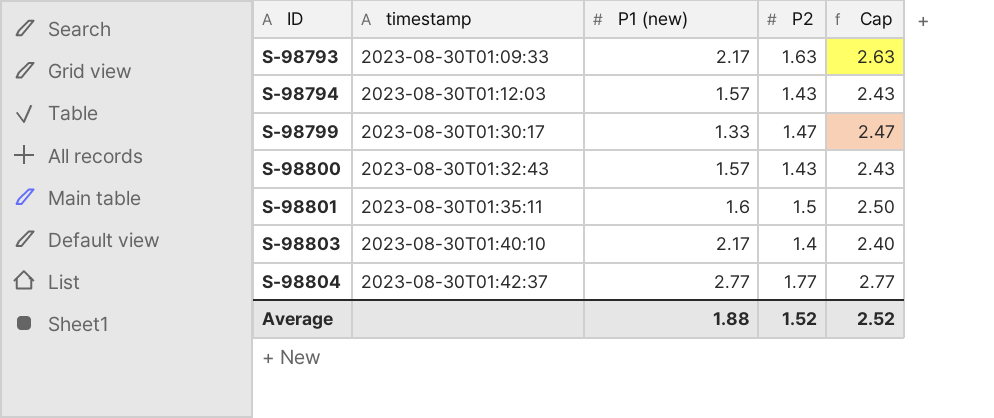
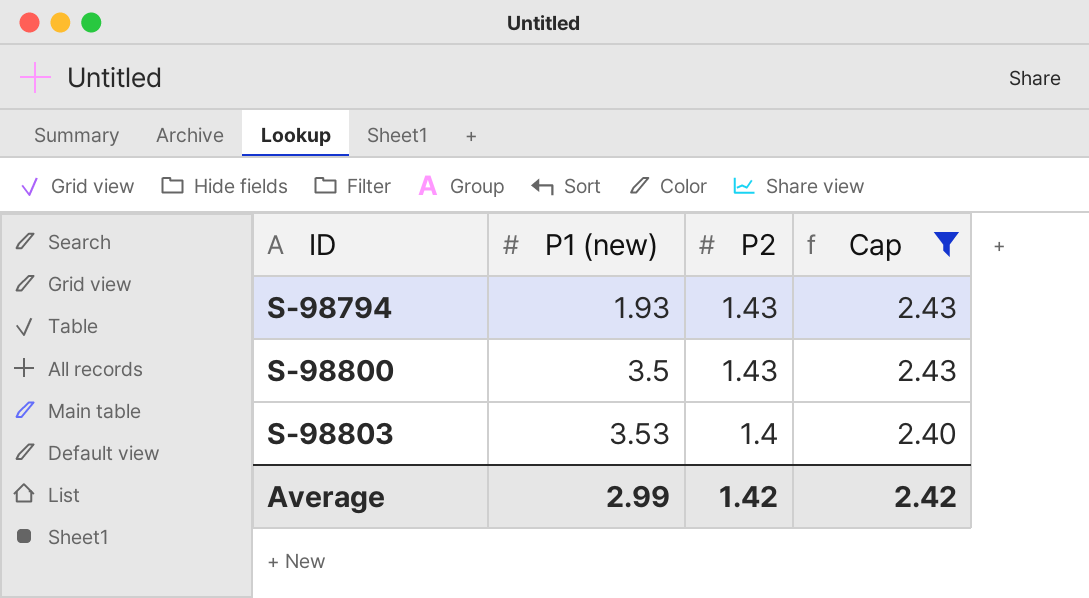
filter: none -> Cap <= 2.43
column timestamp | position: 2 -> none
S-98794 | P1 (new): 1.57 -> 1.93
S-98800 | P1 (new): 1.57 -> 3.5
S-98803 | P1 (new): 2.17 -> 3.53
Average | P1 (new): 1.88 -> 2.99
Average | P2: 1.52 -> 1.42
Average | Cap: 2.52 -> 2.42

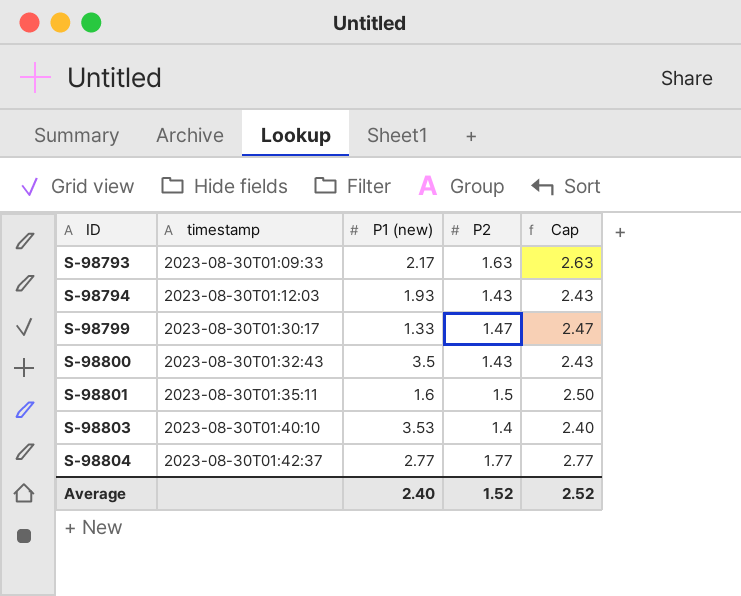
filter: Cap <= 2.43 -> none
column timestamp | position: none -> 2
Average | P1 (new): 2.99 -> 2.40
Average | P2: 1.42 -> 1.52
Average | Cap: 2.42 -> 2.52

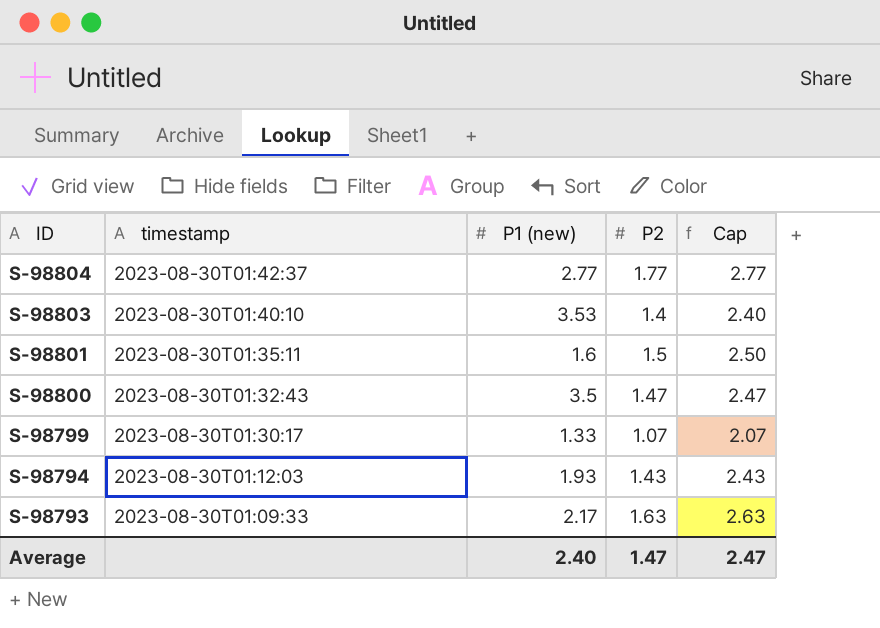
row order: ID ascending -> ID descending
S-98800 | P2: 1.43 -> 1.47
S-98800 | Cap: 2.43 -> 2.47
S-98799 | P2: 1.47 -> 1.07
S-98799 | Cap: 2.47 -> 2.07
Average | P2: 1.52 -> 1.47
Average | Cap: 2.52 -> 2.47

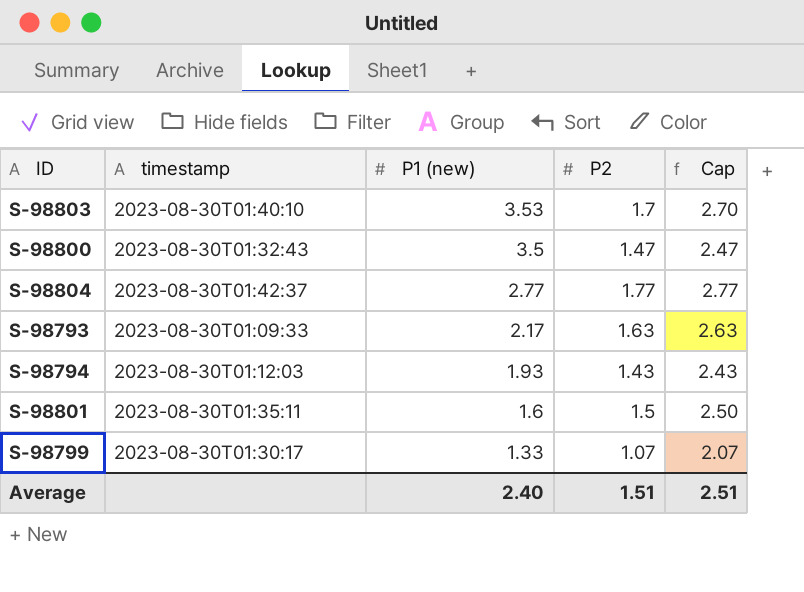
row order: ID descending -> P1 (new) descending
S-98803 | P2: 1.4 -> 1.7
S-98803 | Cap: 2.40 -> 2.70
Average | P2: 1.47 -> 1.51
Average | Cap: 2.47 -> 2.51

